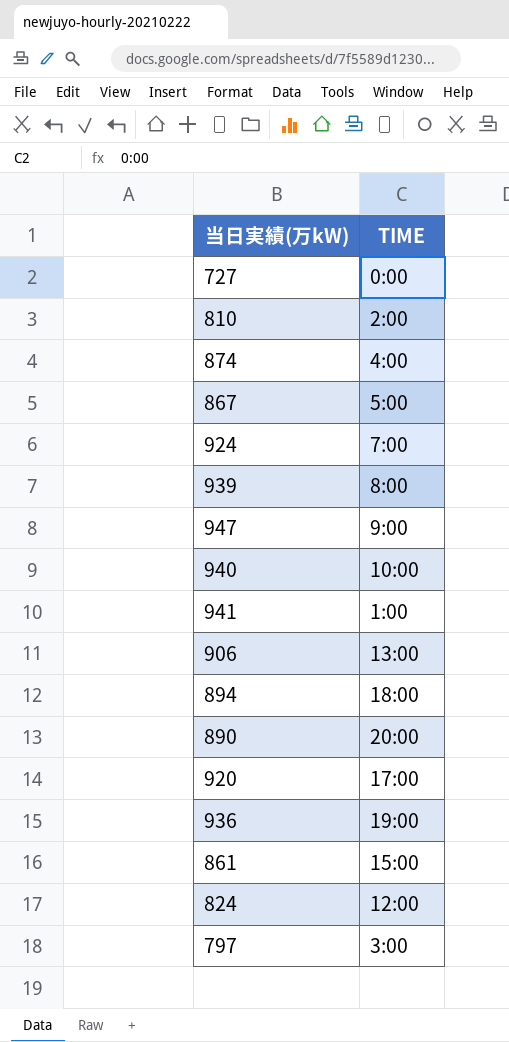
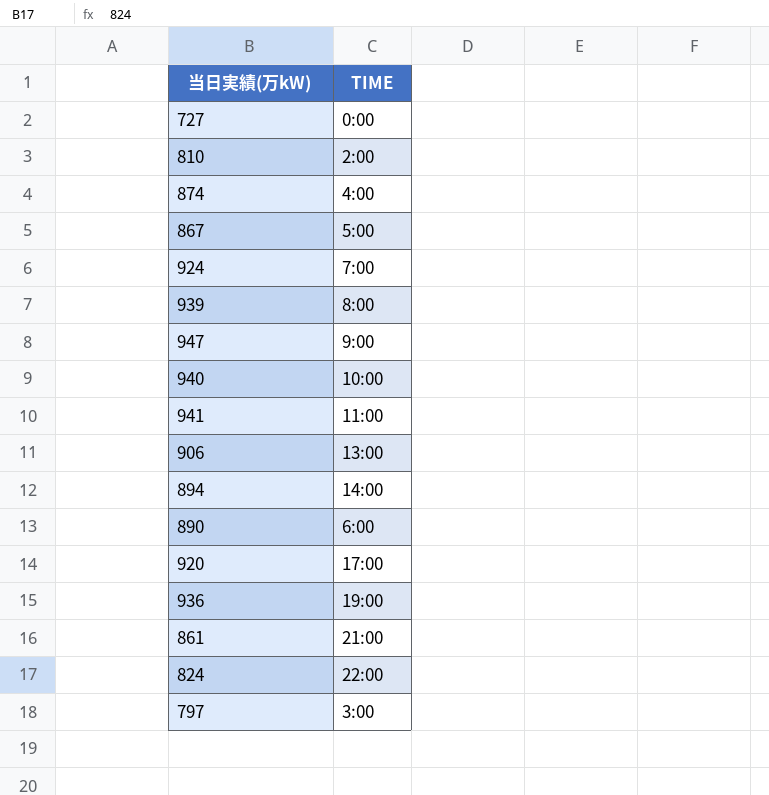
941 | TIME: 1:00 -> 11:00
894 | TIME: 18:00 -> 14:00
890 | TIME: 20:00 -> 6:00
861 | TIME: 15:00 -> 21:00
824 | TIME: 12:00 -> 22:00

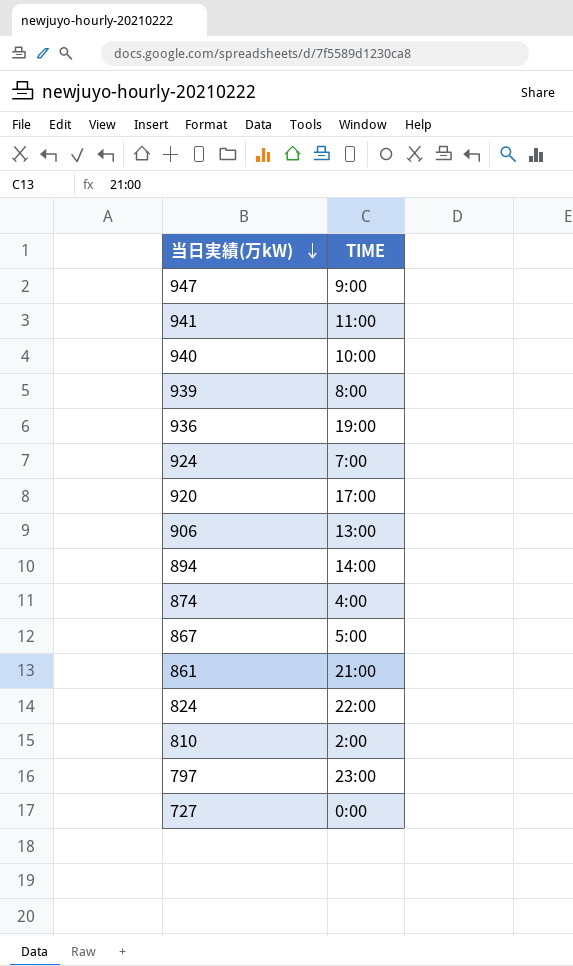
row order: none -> 当日実績(万kW) descending
row 890: 6:00 -> none
797 | TIME: 3:00 -> 23:00

